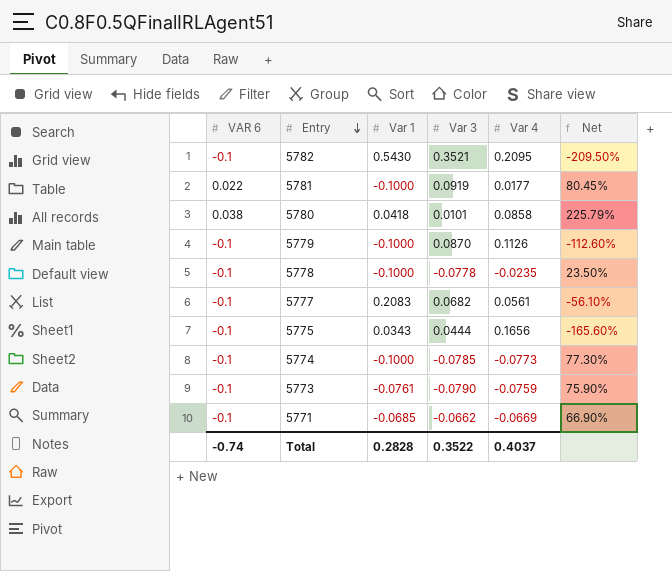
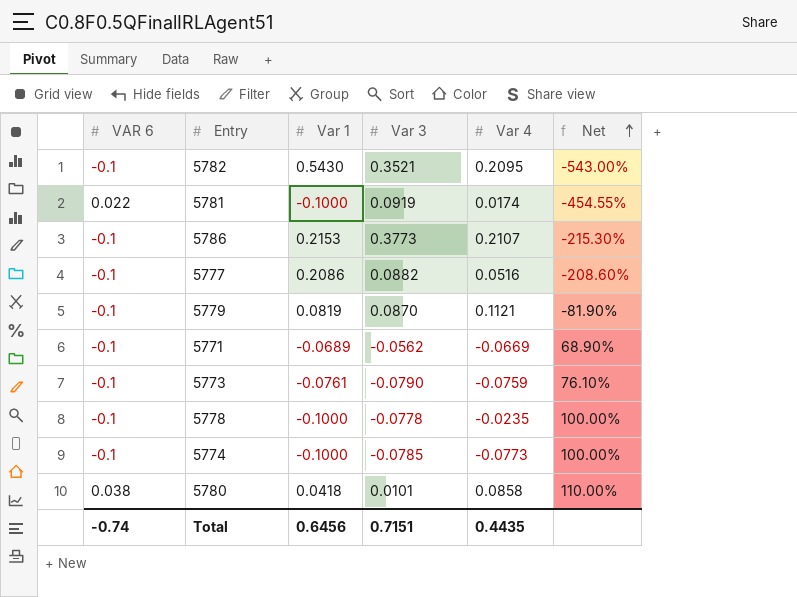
row order: Entry descending -> Net ascending
column Net | formula: [Var 4] / [VAR 6] -> [Var 1] / [VAR 6]
row 5775: -0.1 | 0.0343 | 0.0444 | 0.1656 | -165.60% -> none
5781 | Var 4: 0.0177 -> 0.0174
row 5786: none -> -0.1 | 0.2153 | 0.3773 | 0.2107 | -215.30%
5777 | Var 1: 0.2083 -> 0.2086
5777 | Var 3: 0.0682 -> 0.0882
5777 | Var 4: 0.0561 -> 0.0516
5779 | Var 1: -0.1000 -> 0.0819
5779 | Var 4: 0.1126 -> 0.1121
5771 | Var 1: -0.0685 -> -0.0689
5771 | Var 3: -0.0662 -> -0.0562
Total | Var 1: 0.2828 -> 0.6456
Total | Var 3: 0.3522 -> 0.7151
Total | Var 4: 0.4037 -> 0.4435

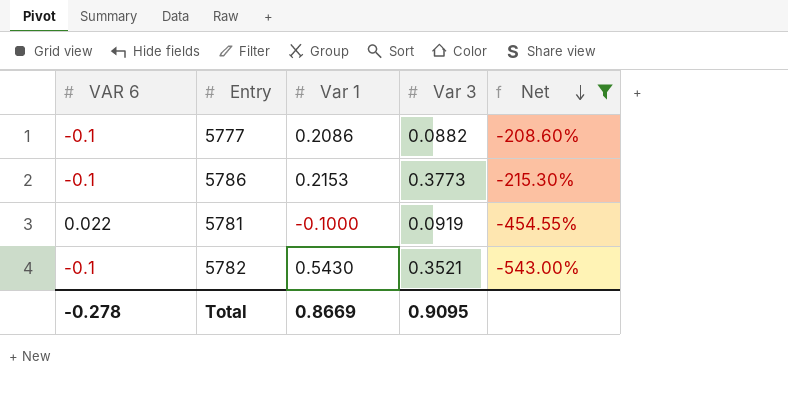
filter: none -> Net <= -208.60%
row order: Net ascending -> Net descending
column Var 4 | position: 5 -> none
Total | VAR 6: -0.74 -> -0.278
Total | Var 1: 0.6456 -> 0.8669
Total | Var 3: 0.7151 -> 0.9095

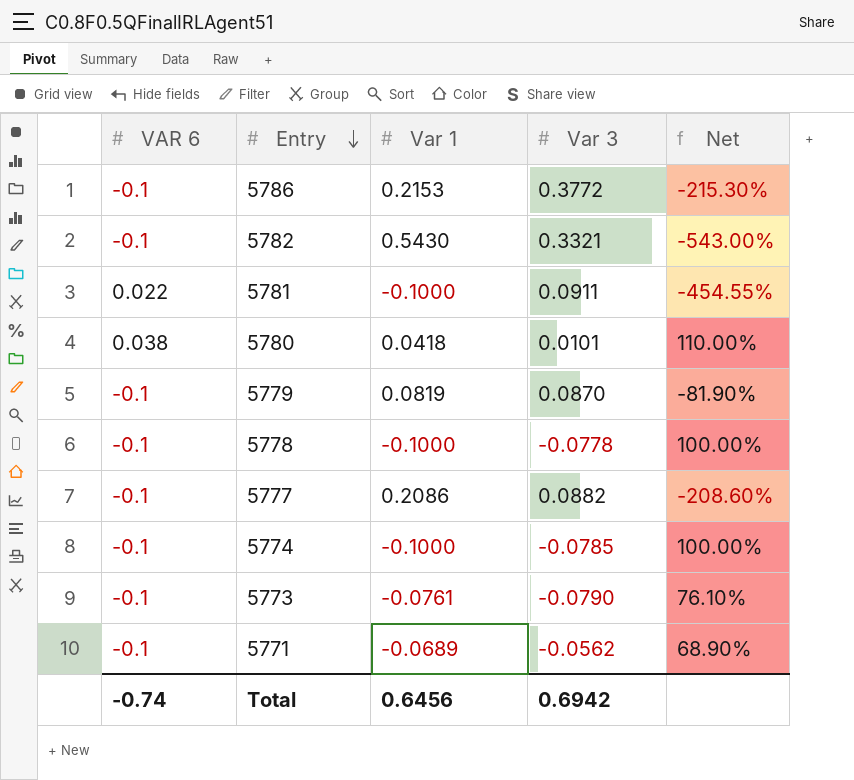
filter: Net <= -208.60% -> none
row order: Net descending -> Entry descending
5786 | Var 3: 0.3773 -> 0.3772
5782 | Var 3: 0.3521 -> 0.3321
5781 | Var 3: 0.0919 -> 0.0911
Total | VAR 6: -0.278 -> -0.74
Total | Var 1: 0.8669 -> 0.6456
Total | Var 3: 0.9095 -> 0.6942

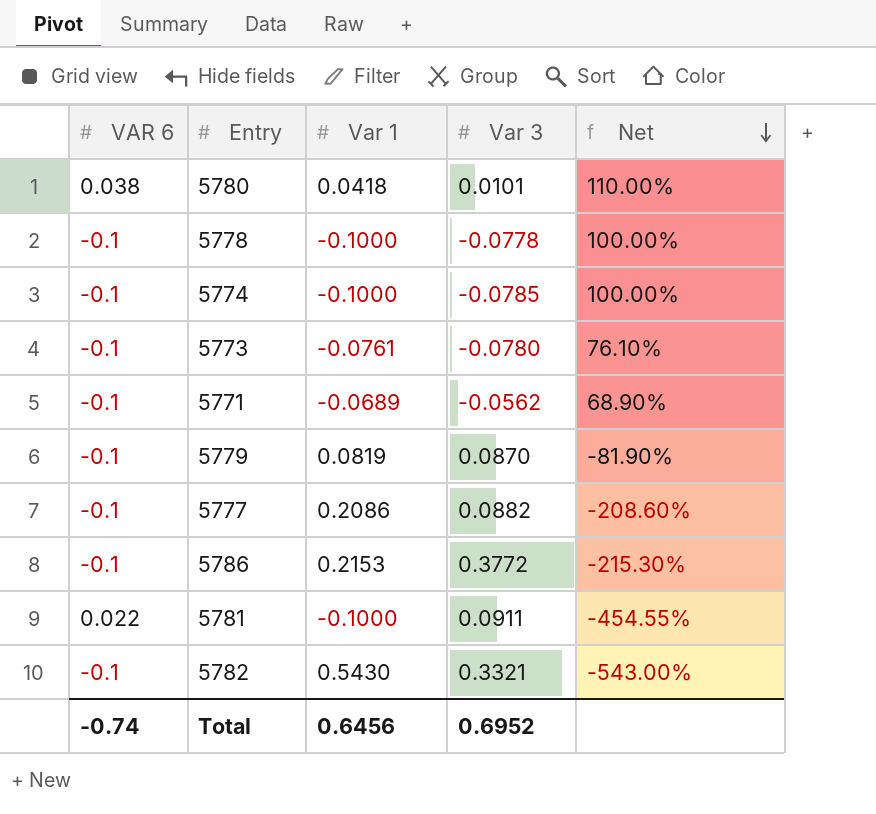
row order: Entry descending -> Net descending
5773 | Var 3: -0.0790 -> -0.0780
Total | Var 3: 0.6942 -> 0.6952

